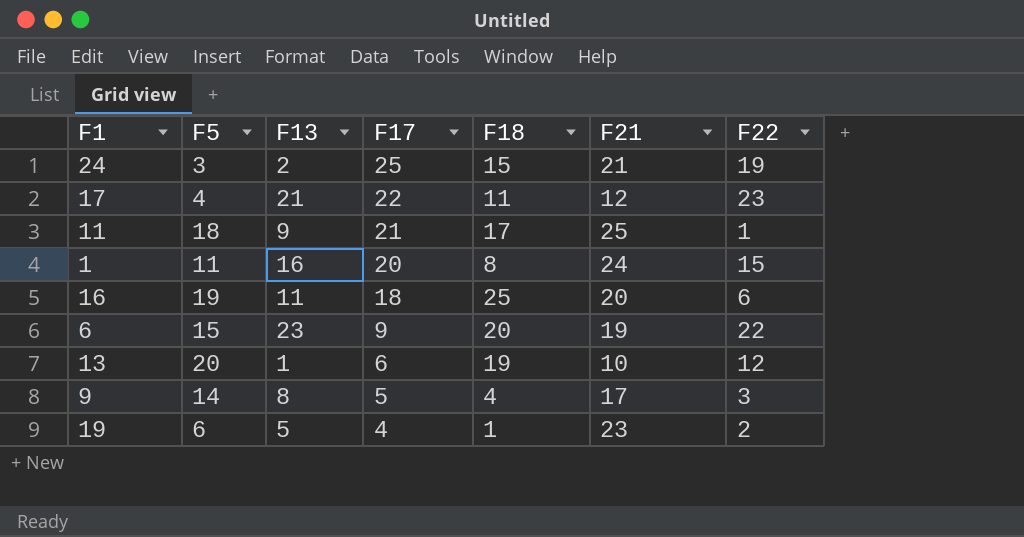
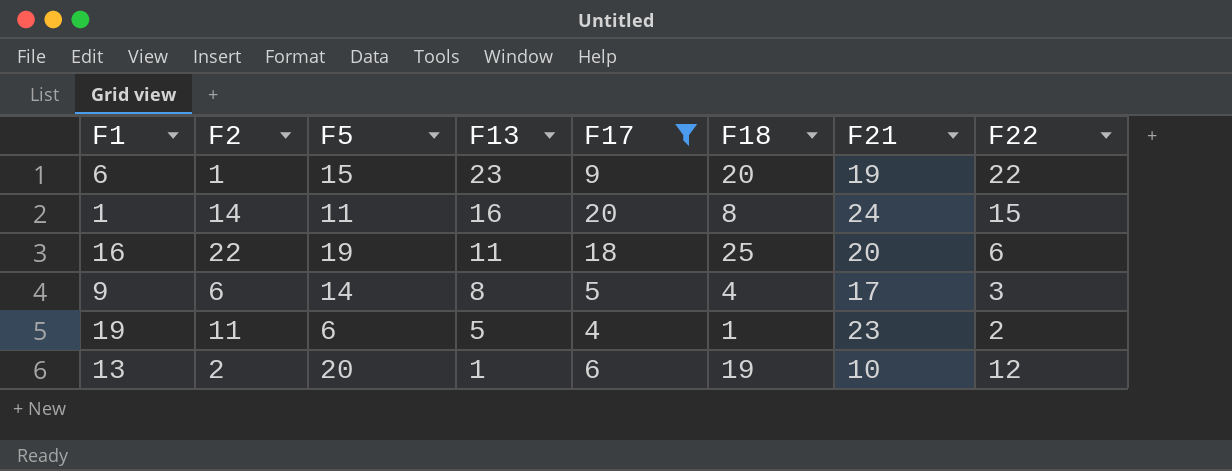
filter: none -> F17 <= 20
row order: F17 descending -> F13 descending
column F2 | position: none -> 2

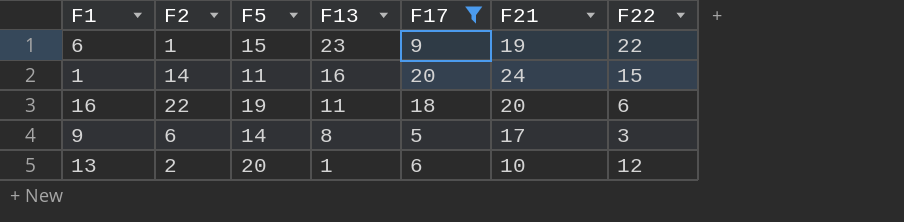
column F18 | position: 6 -> none
row 19: 11 | 6 | 5 | 4 | 1 | 23 | 2 -> none

